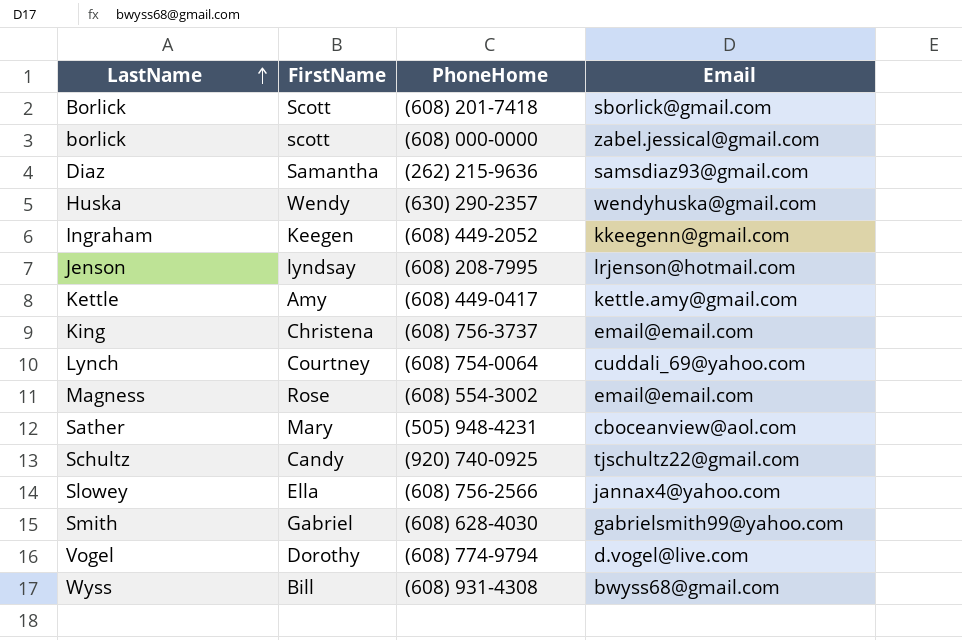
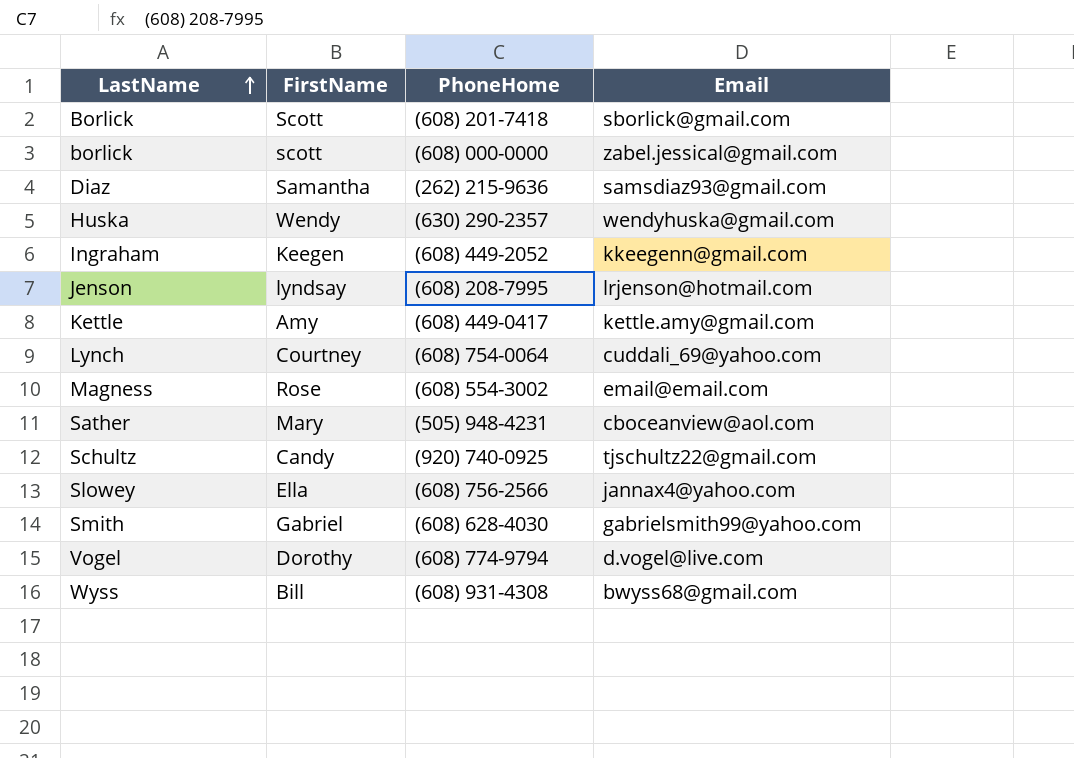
row King: Christena | (608) 756-3737 | email@email.com -> none

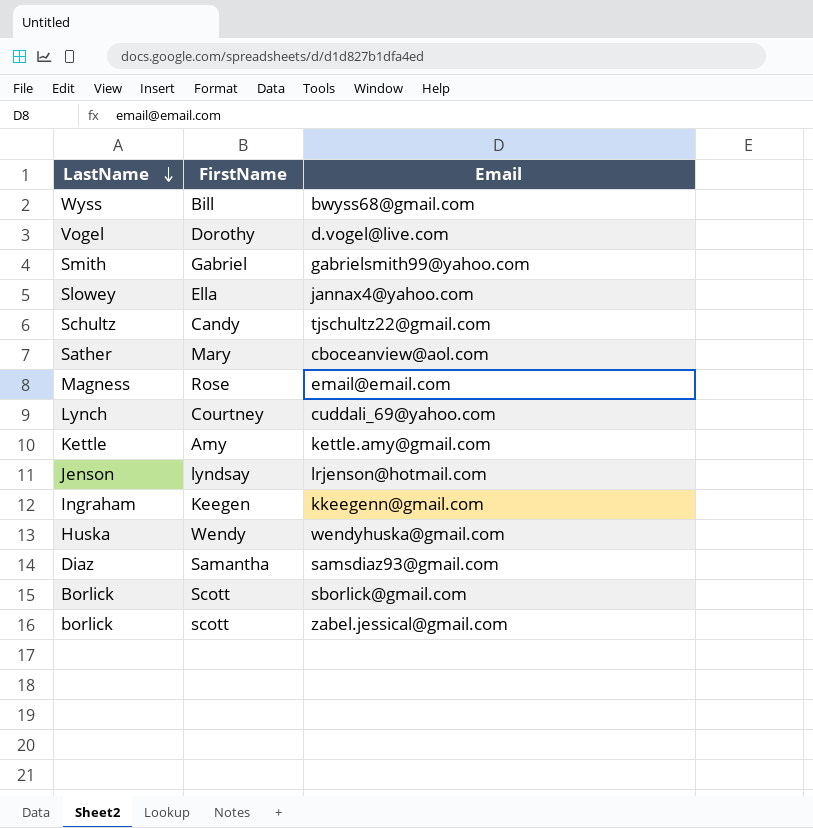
row order: LastName ascending -> LastName descending
column PhoneHome | position: 3 -> none

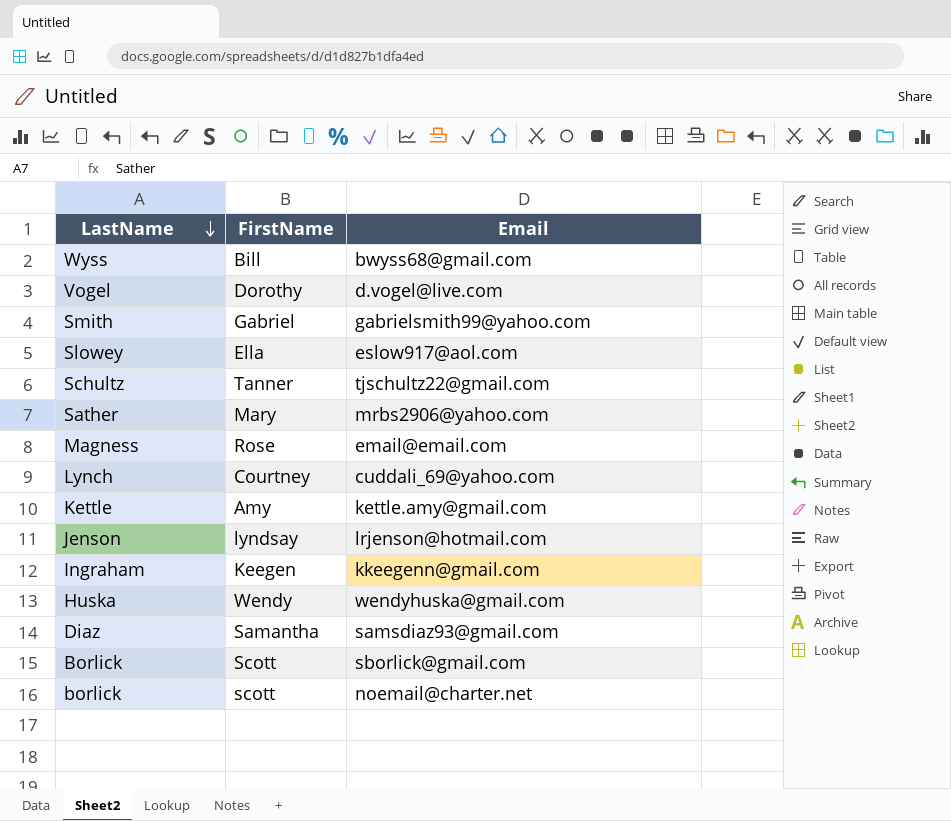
Slowey | Email: jannax4@yahoo.com -> eslow917@aol.com
Schultz | FirstName: Candy -> Tanner
Sather | Email: cboceanview@aol.com -> mrbs2906@yahoo.com
borlick | Email: zabel.jessical@gmail.com -> noemail@charter.net

